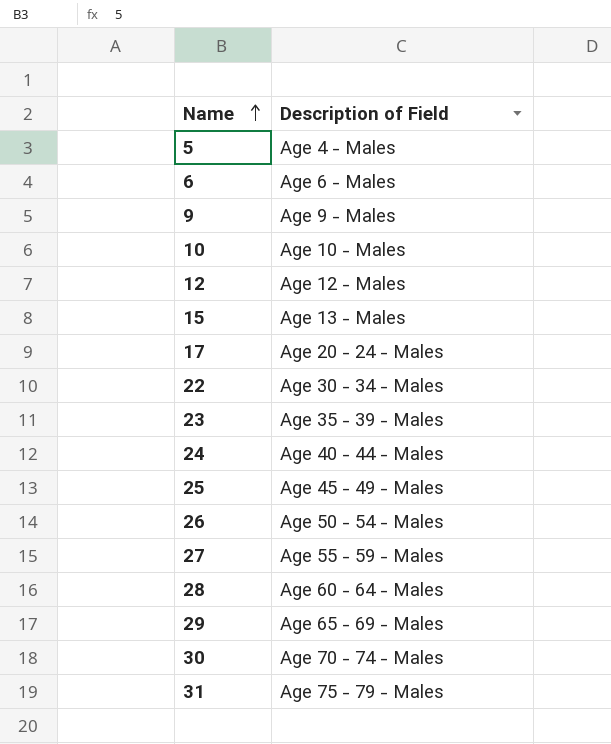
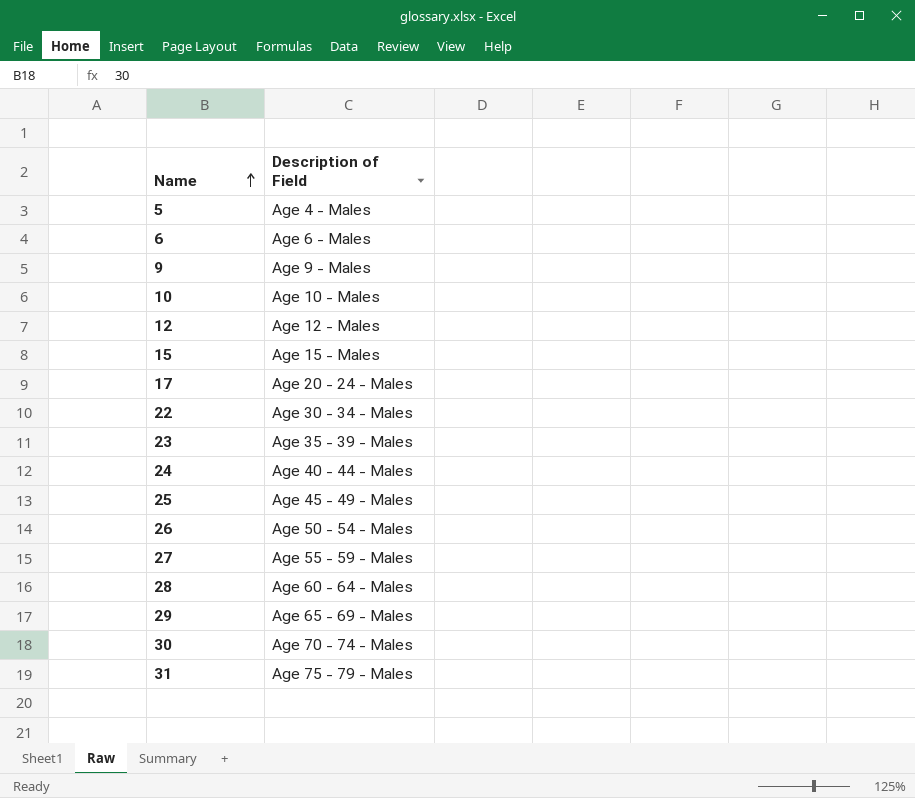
15 | Description of Field: Age 13 - Males -> Age 15 - Males

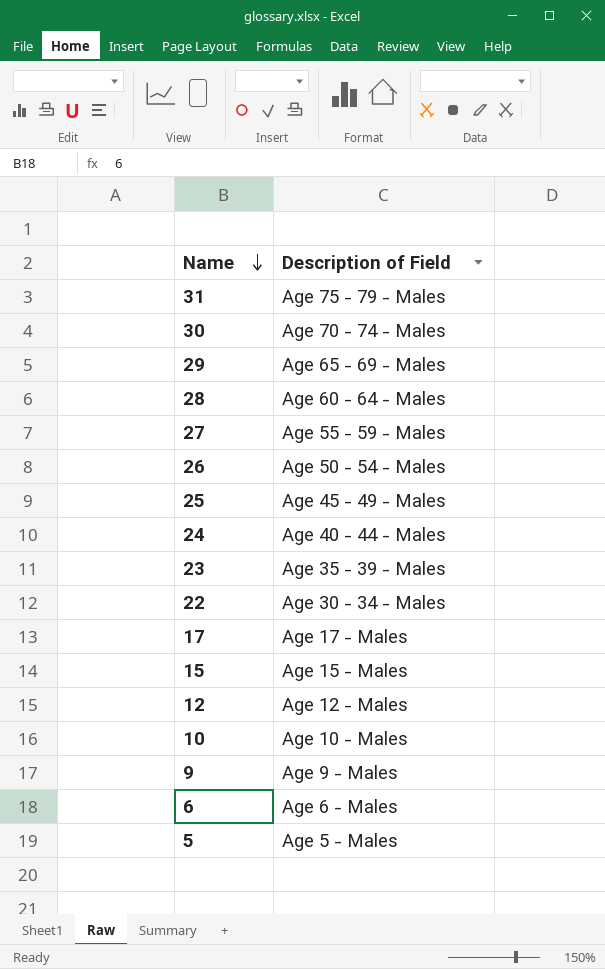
row order: Name ascending -> Name descending
17 | Description of Field: Age 20 - 24 - Males -> Age 17 - Males
5 | Description of Field: Age 4 - Males -> Age 5 - Males

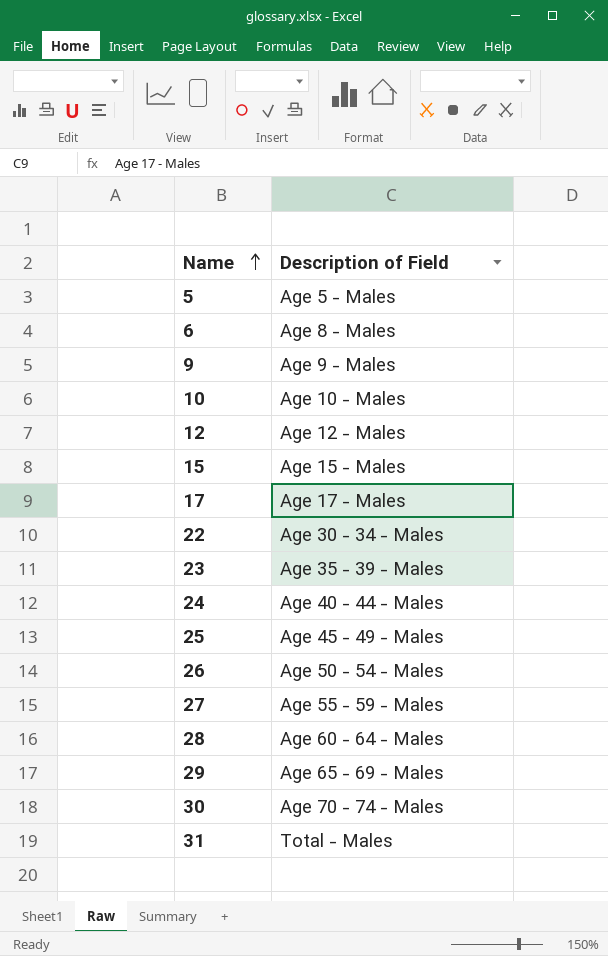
row order: Name descending -> Name ascending
6 | Description of Field: Age 6 - Males -> Age 8 - Males
31 | Description of Field: Age 75 - 79 - Males -> Total - Males

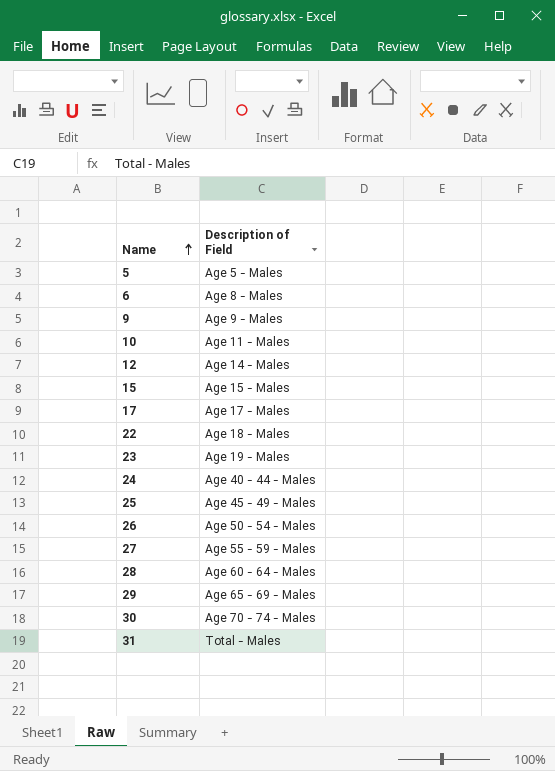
10 | Description of Field: Age 10 - Males -> Age 11 - Males
12 | Description of Field: Age 12 - Males -> Age 14 - Males
22 | Description of Field: Age 30 - 34 - Males -> Age 18 - Males
23 | Description of Field: Age 35 - 39 - Males -> Age 19 - Males

